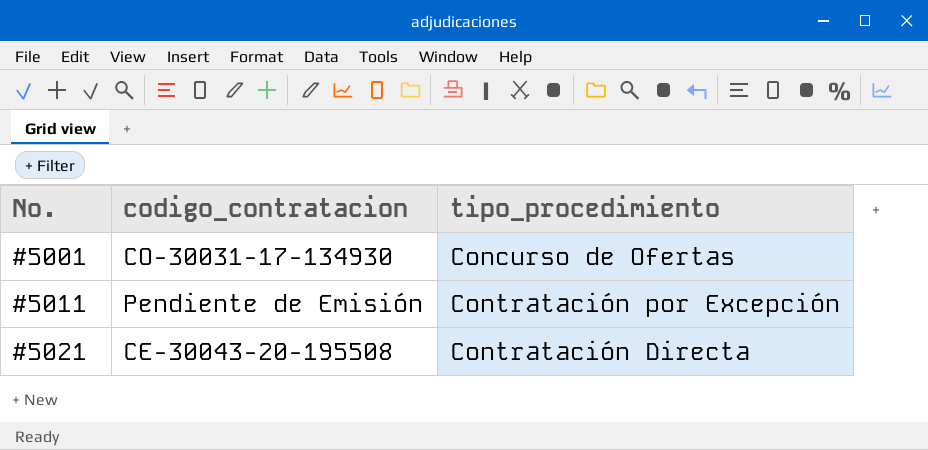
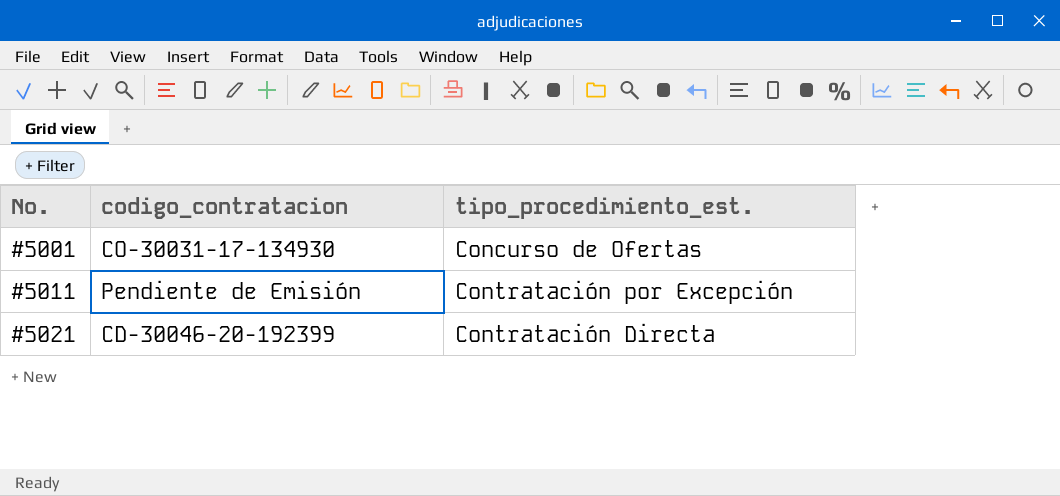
column name: tipo_procedimiento -> tipo_procedimiento_est.
#5021 | codigo_contratacion: CE-30043-20-195508 -> CD-30046-20-192399

